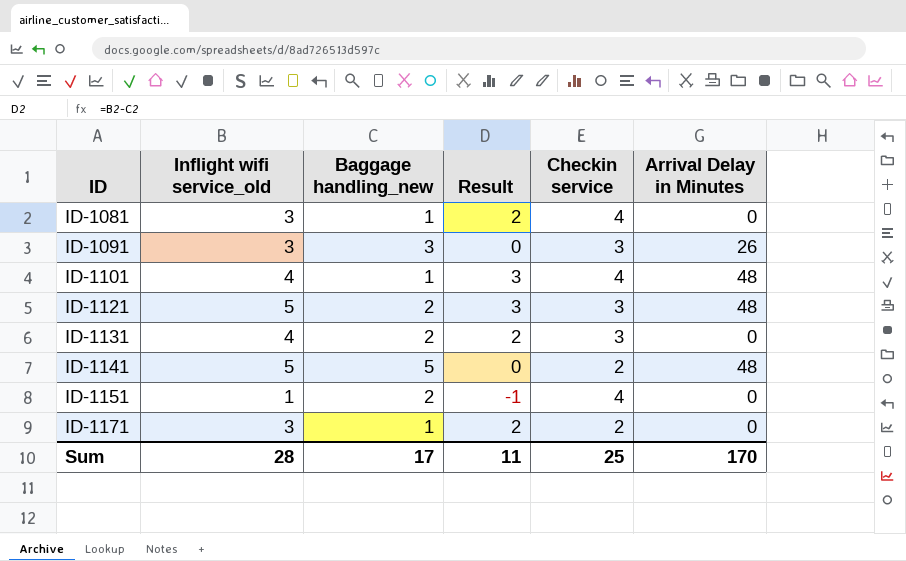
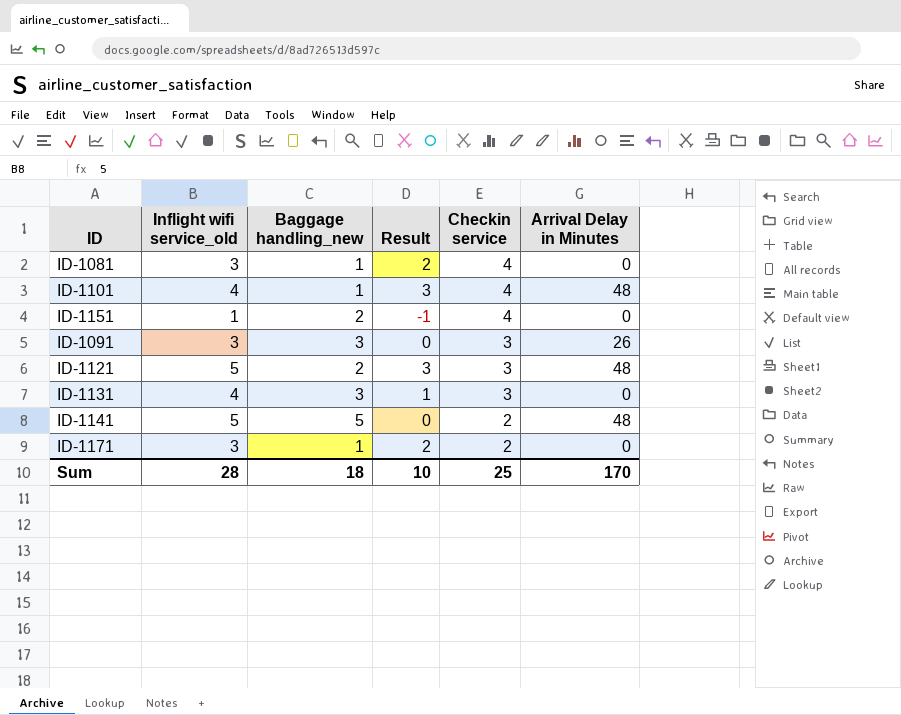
row order: ID ascending -> Checkin service descending
ID-1131 | Baggage handling_new: 2 -> 3
ID-1131 | Result: 2 -> 1
Sum | Baggage handling_new: 17 -> 18
Sum | Result: 11 -> 10

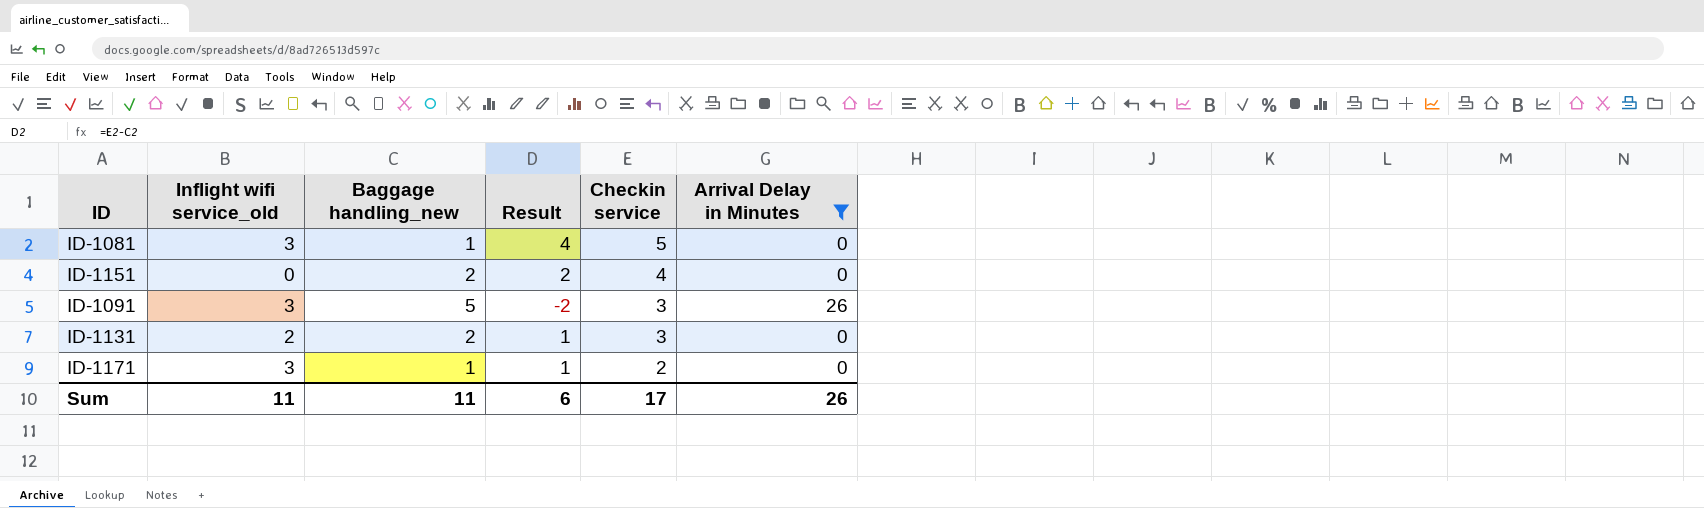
filter: none -> Arrival Delay in Minutes != 48
column Result | formula: [Inflight wifi service_old] - [Baggage handling_new] -> [Checkin service] - [Baggage handling_new]
ID-1081 | Checkin service: 4 -> 5
ID-1151 | Inflight wifi service_old: 1 -> 0
ID-1091 | Baggage handling_new: 3 -> 5
ID-1131 | Inflight wifi service_old: 4 -> 2
ID-1131 | Baggage handling_new: 3 -> 2
Sum | Inflight wifi service_old: 28 -> 11
Sum | Baggage handling_new: 18 -> 11
Sum | Result: 10 -> 6
Sum | Checkin service: 25 -> 17
Sum | Arrival Delay in Minutes: 170 -> 26

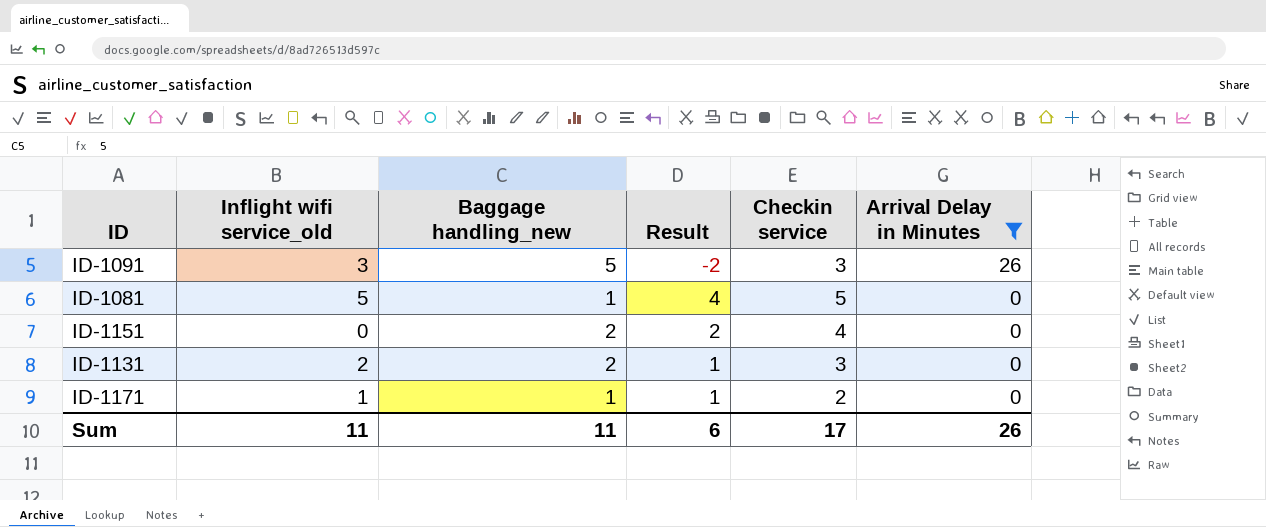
row order: Checkin service descending -> Arrival Delay in Minutes descending
ID-1081 | Inflight wifi service_old: 3 -> 5
ID-1171 | Inflight wifi service_old: 3 -> 1

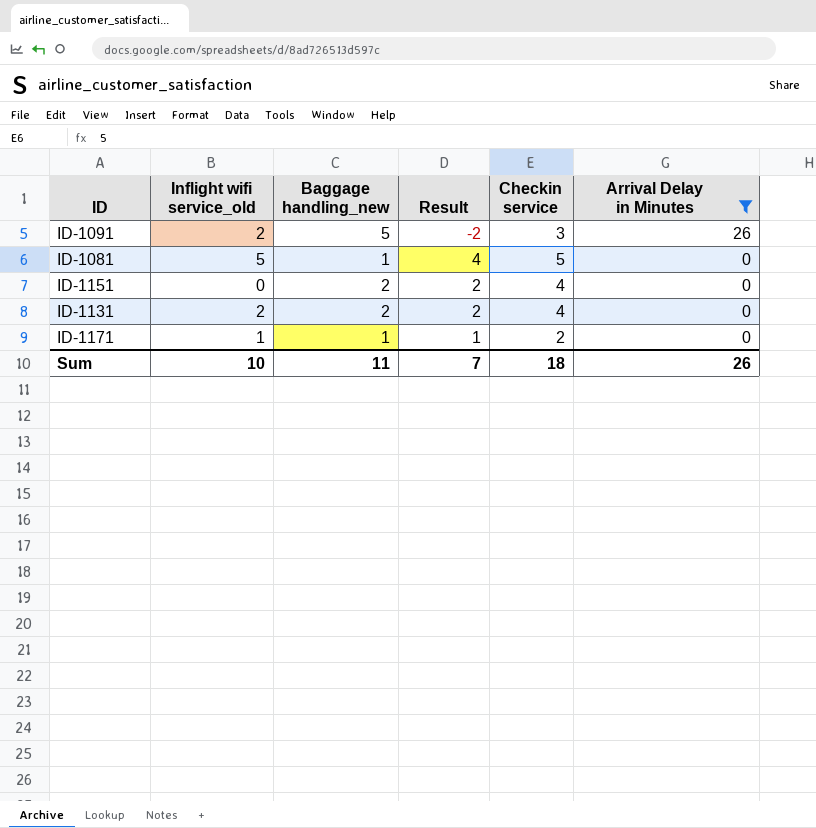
ID-1091 | Inflight wifi service_old: 3 -> 2
ID-1131 | Result: 1 -> 2
ID-1131 | Checkin service: 3 -> 4
Sum | Inflight wifi service_old: 11 -> 10
Sum | Result: 6 -> 7
Sum | Checkin service: 17 -> 18

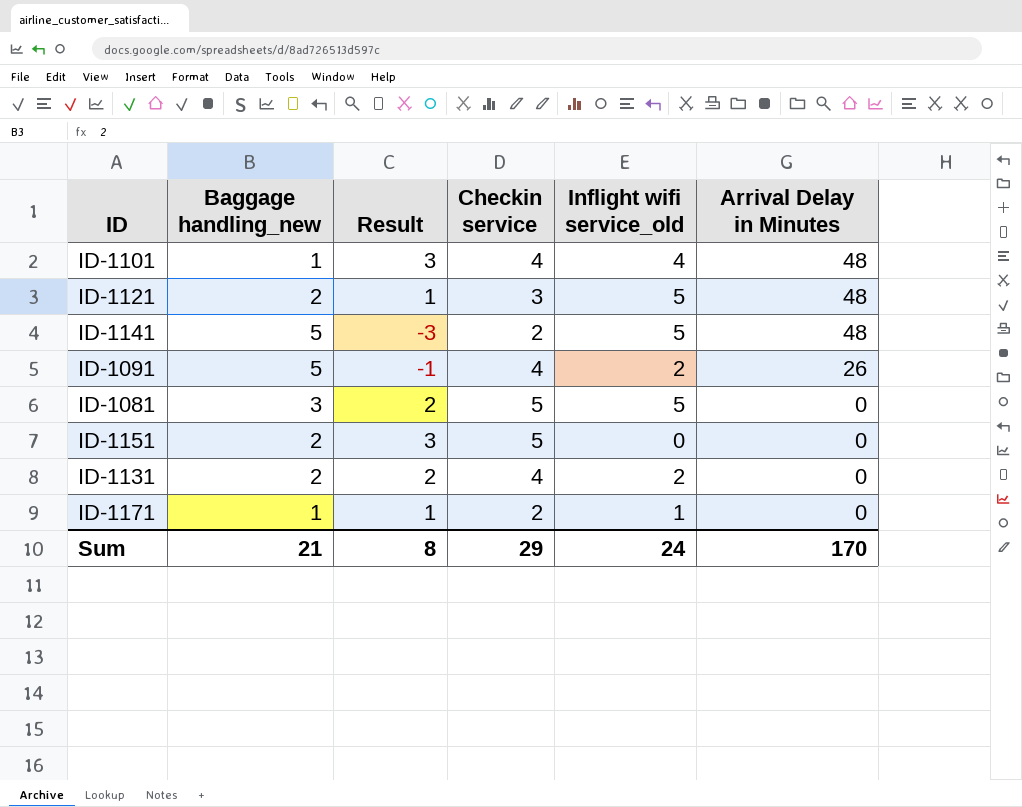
filter: Arrival Delay in Minutes != 48 -> none
column Inflight wifi service_old | position: 2 -> 5
ID-1091 | Result: -2 -> -1
ID-1091 | Checkin service: 3 -> 4
ID-1081 | Baggage handling_new: 1 -> 3
ID-1081 | Result: 4 -> 2
ID-1151 | Result: 2 -> 3
ID-1151 | Checkin service: 4 -> 5
Sum | Baggage handling_new: 11 -> 21
Sum | Result: 7 -> 8
Sum | Checkin service: 18 -> 29
Sum | Inflight wifi service_old: 10 -> 24
Sum | Arrival Delay in Minutes: 26 -> 170

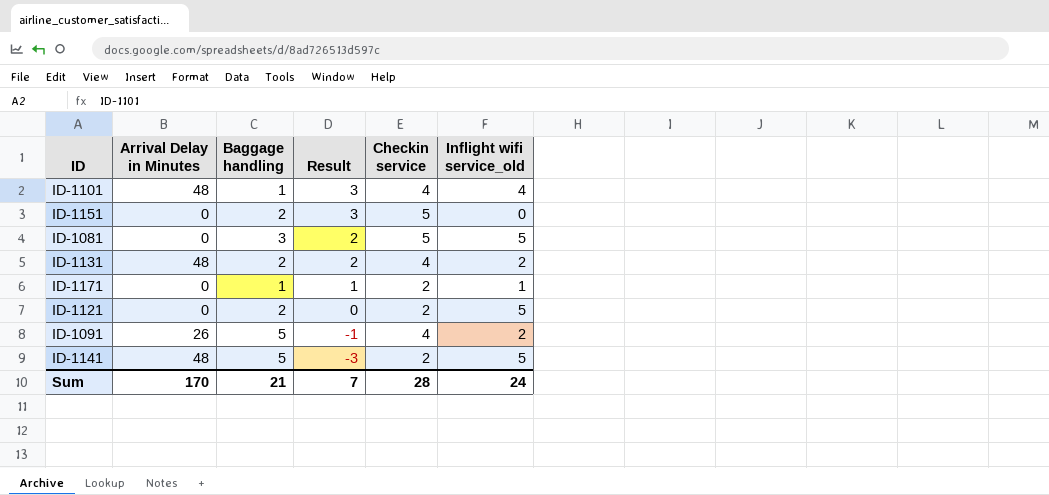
row order: Arrival Delay in Minutes descending -> Result descending
column Arrival Delay in Minutes | position: 6 -> 2
column name: Baggage handling_new -> Baggage handling
ID-1131 | Arrival Delay in Minutes: 0 -> 48
ID-1121 | Arrival Delay in Minutes: 48 -> 0
ID-1121 | Result: 1 -> 0
ID-1121 | Checkin service: 3 -> 2
Sum | Result: 8 -> 7
Sum | Checkin service: 29 -> 28

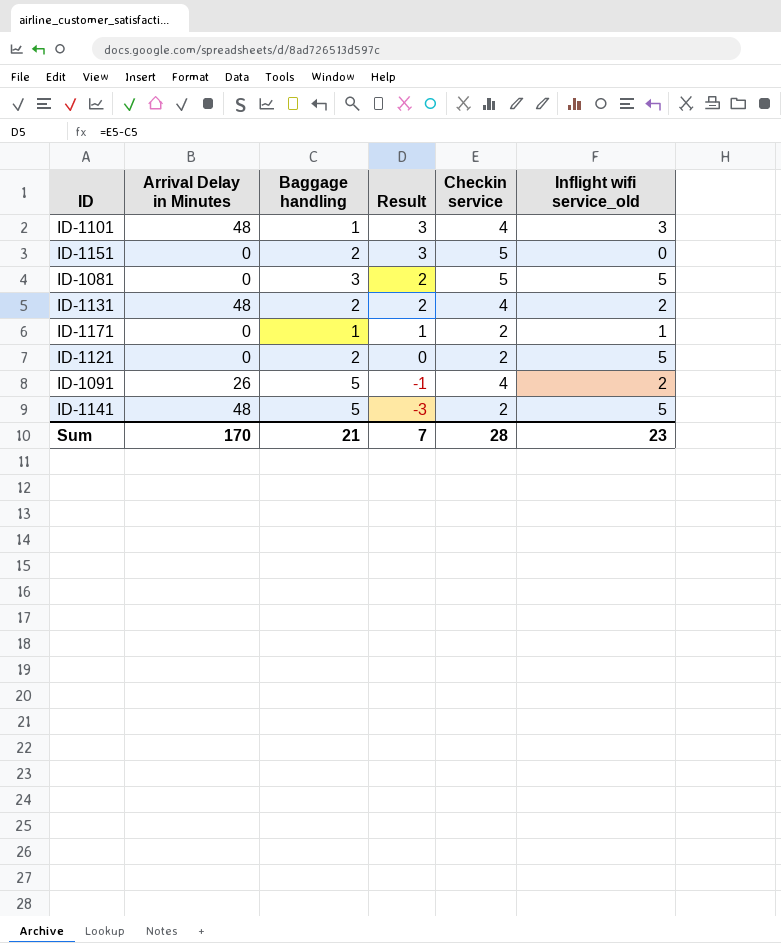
ID-1101 | Inflight wifi service_old: 4 -> 3
Sum | Inflight wifi service_old: 24 -> 23

